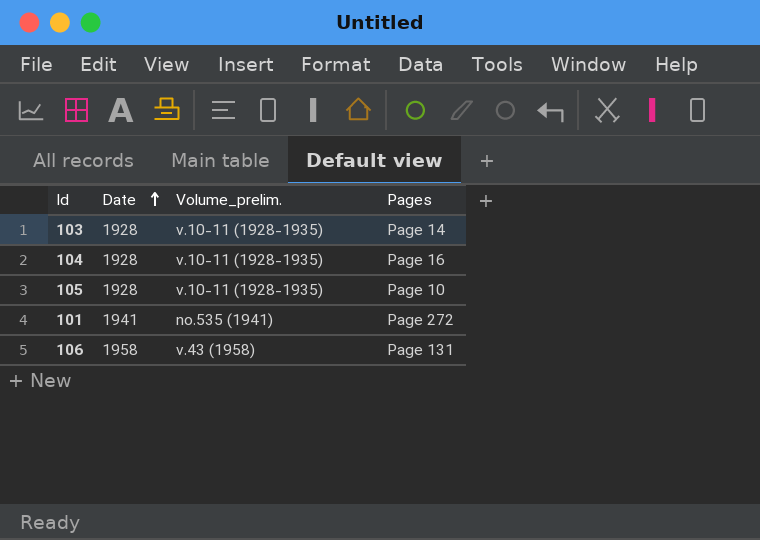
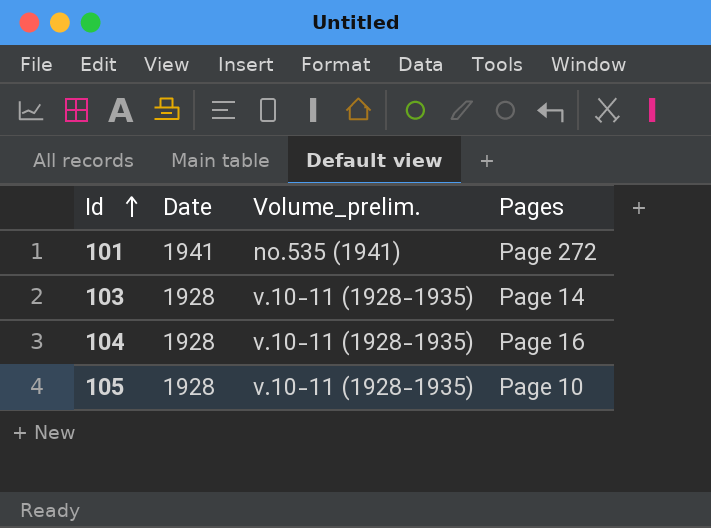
row order: Date ascending -> Id ascending
row 106: 1958 | v.43 (1958) | Page 131 -> none

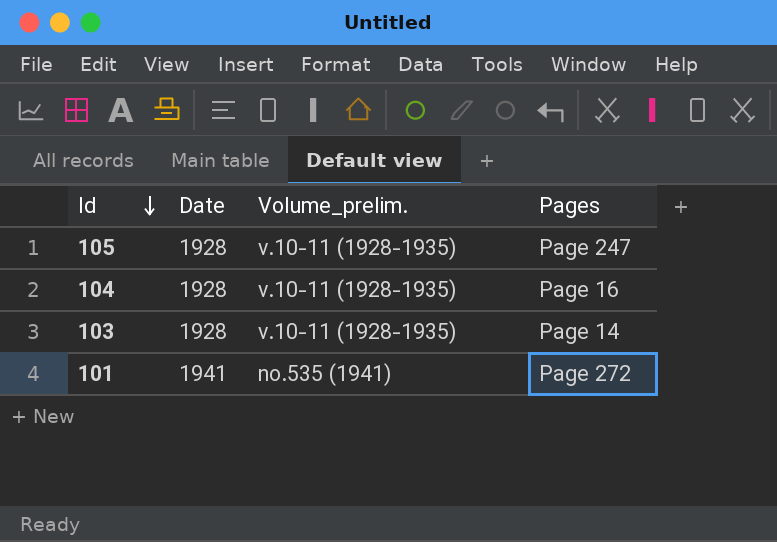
row order: Id ascending -> Id descending
105 | Pages: Page 10 -> Page 247

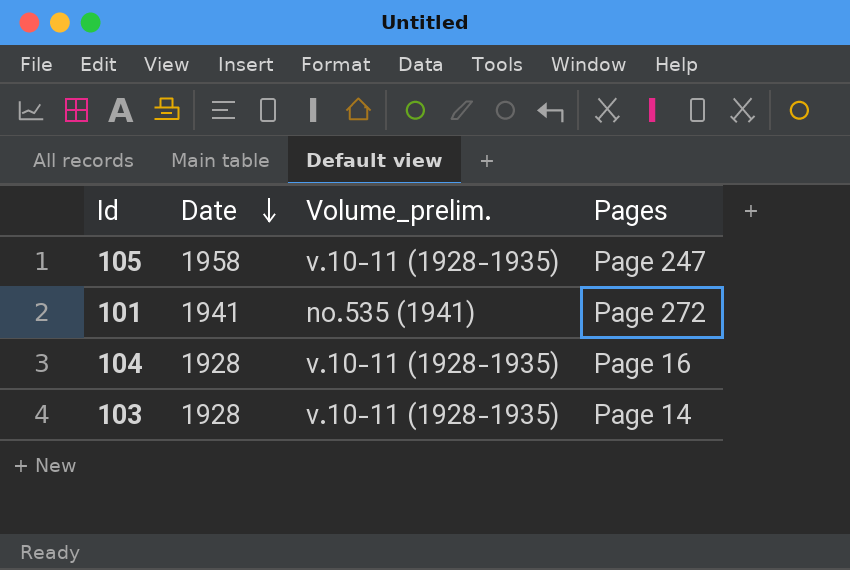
row order: Id descending -> Date descending
105 | Date: 1928 -> 1958

